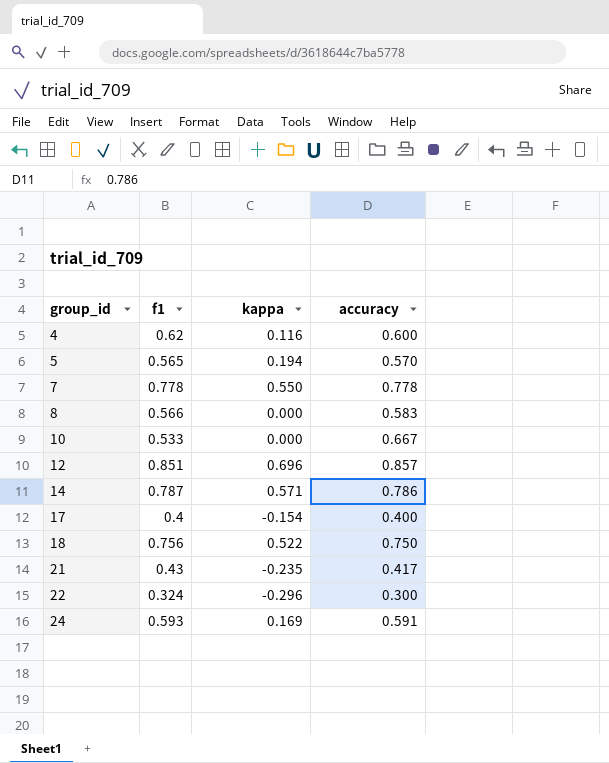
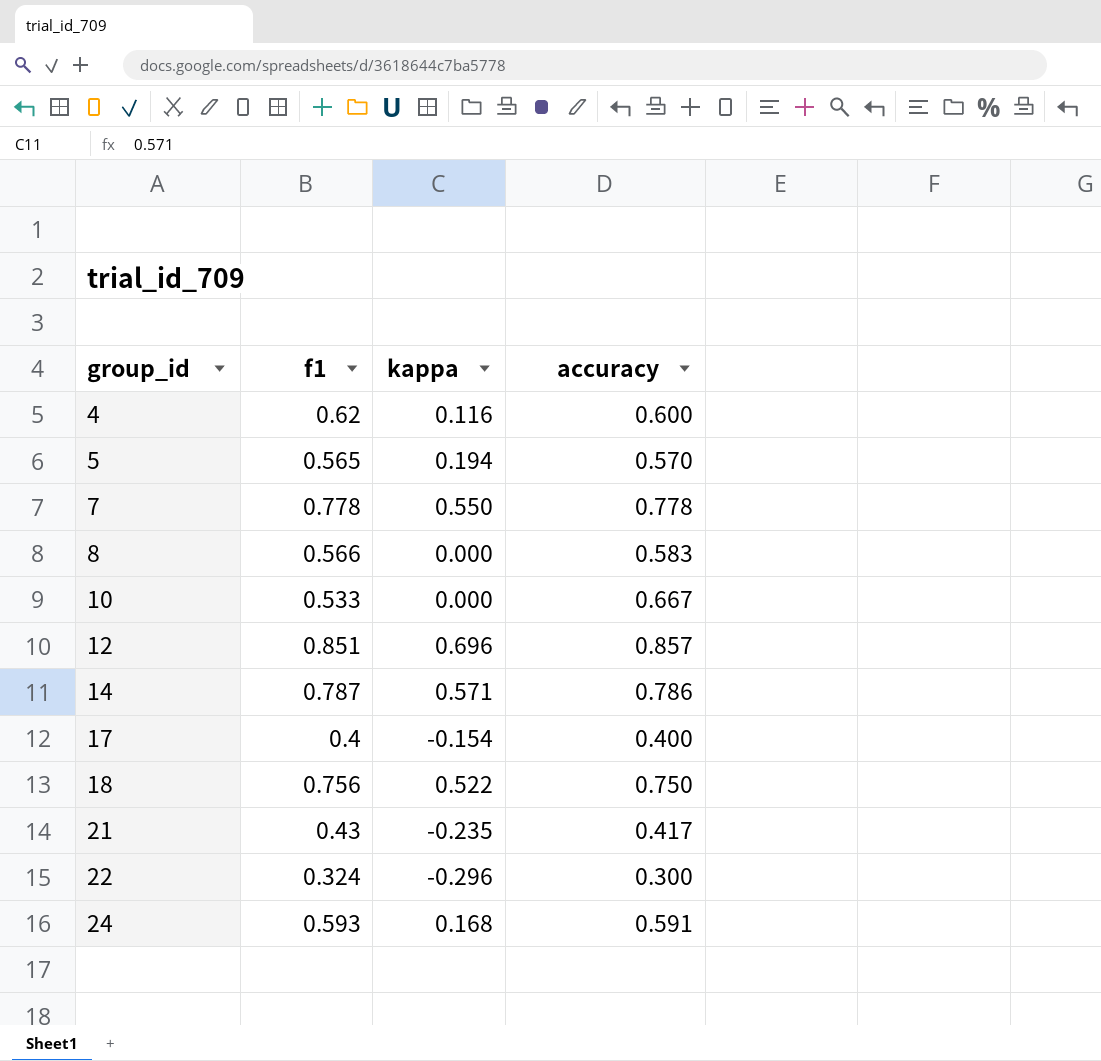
24 | kappa: 0.169 -> 0.168

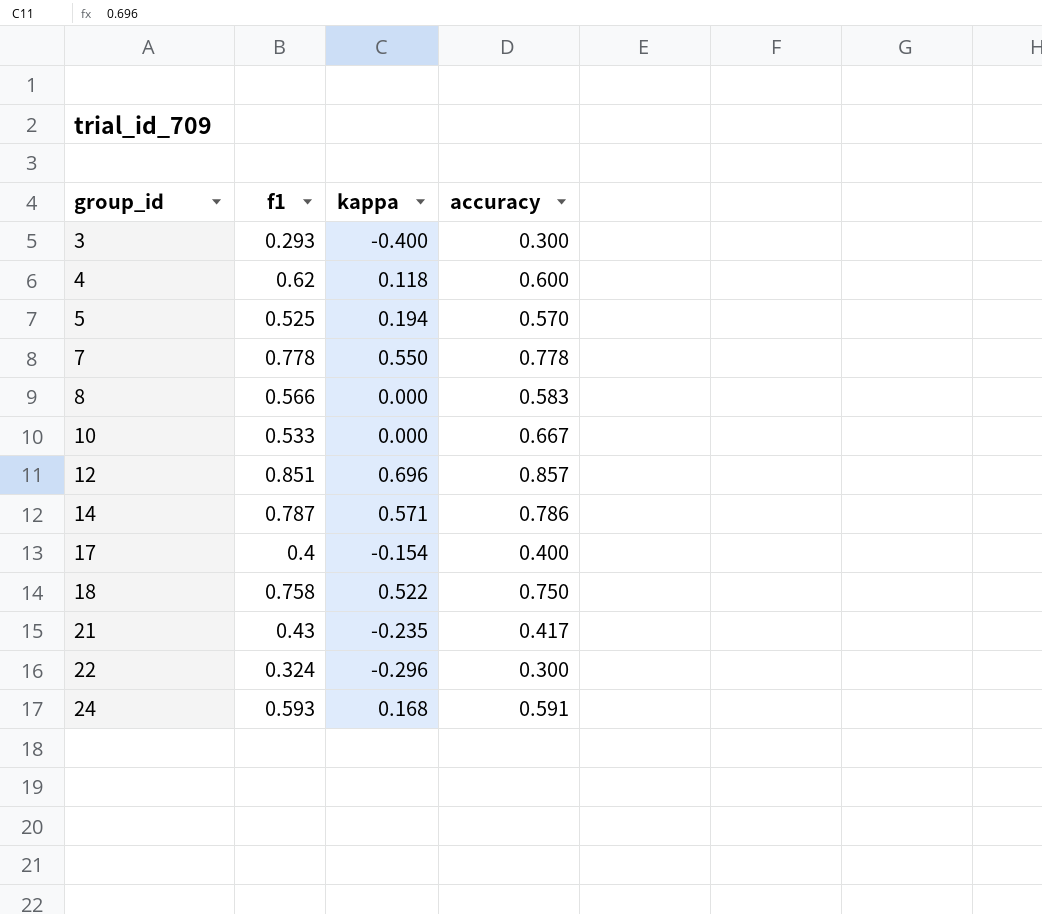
row 3: none -> 0.293 | -0.400 | 0.300
4 | kappa: 0.116 -> 0.118
5 | f1: 0.565 -> 0.525
18 | f1: 0.756 -> 0.758

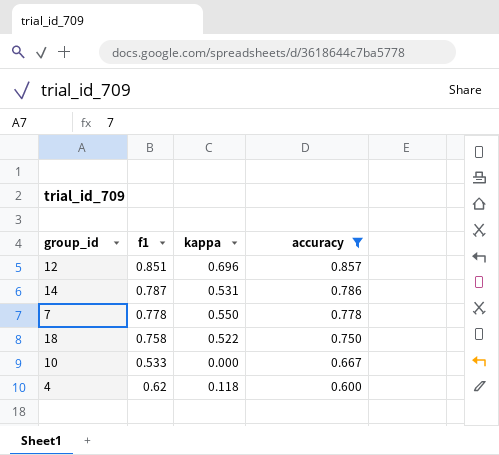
filter: none -> accuracy >= 0.600
row order: group_id ascending -> accuracy descending
14 | kappa: 0.571 -> 0.531

